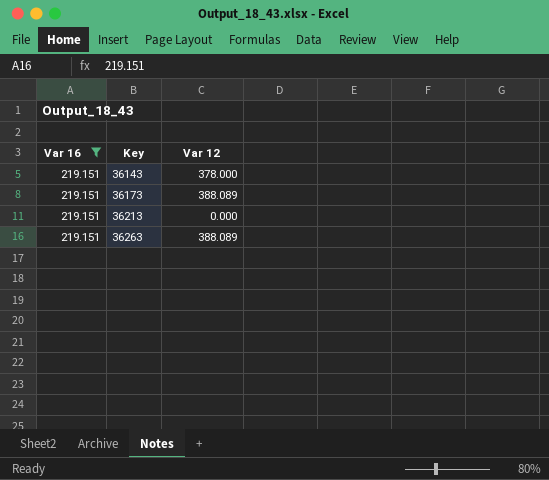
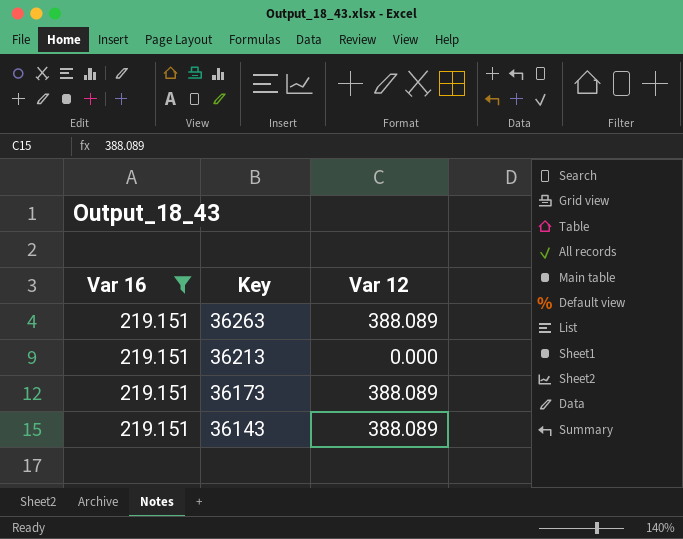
row order: Key ascending -> Key descending
36143 | Var 12: 378.000 -> 388.089

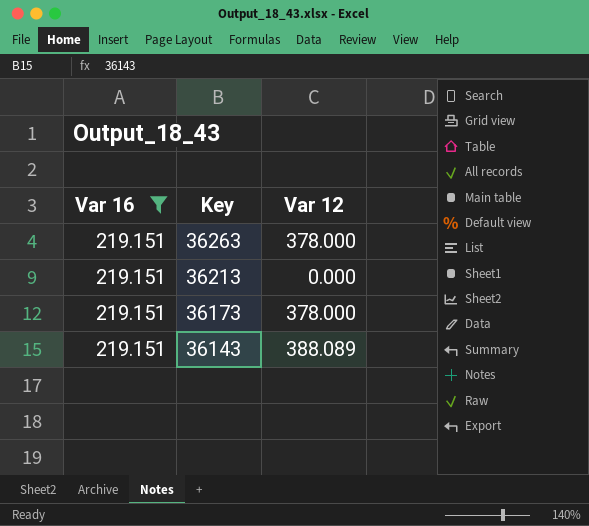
36263 | Var 12: 388.089 -> 378.000
36173 | Var 12: 388.089 -> 378.000

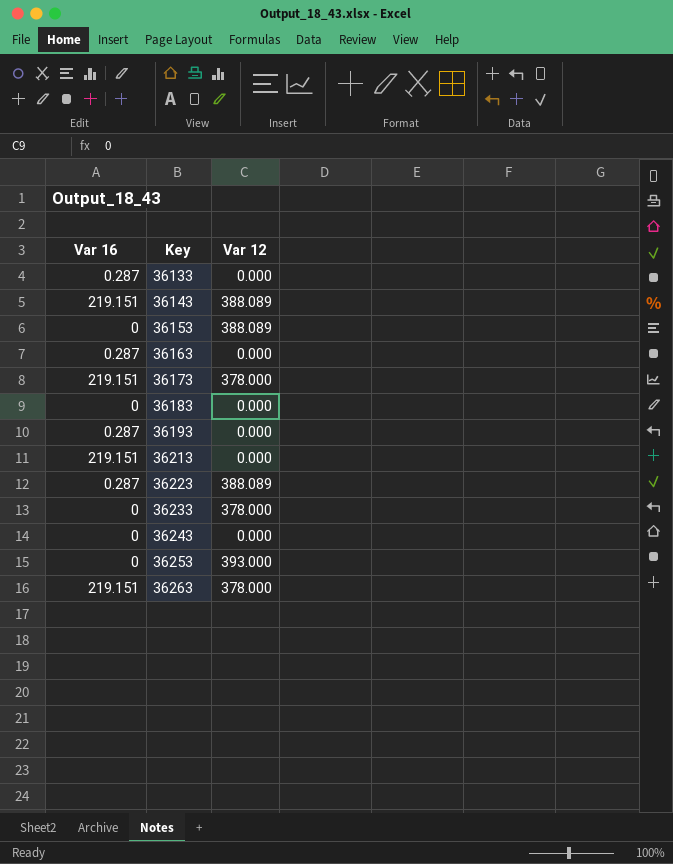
filter: Var 16 = 219.151 -> none
row order: Key descending -> Key ascending

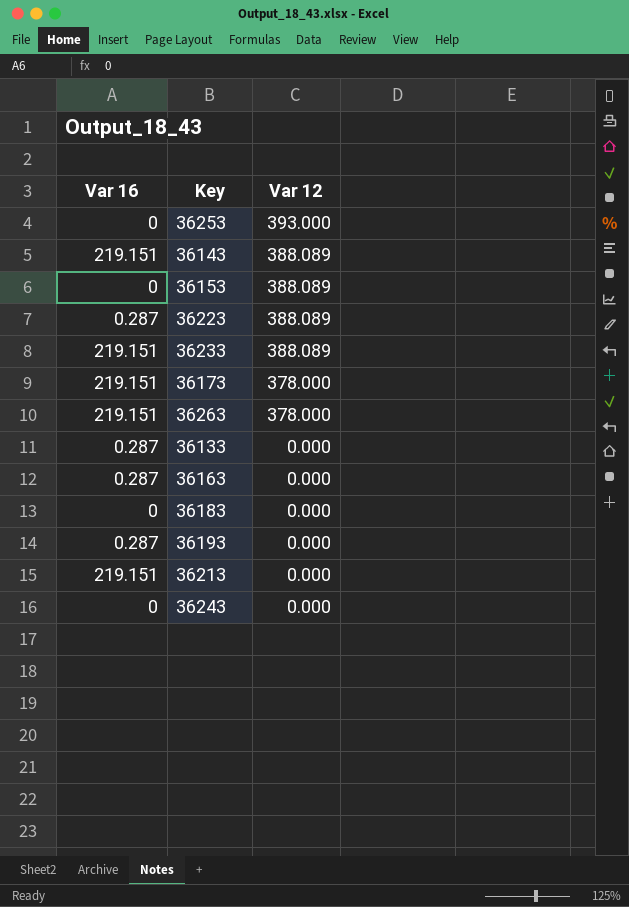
row order: Key ascending -> Var 12 descending
36233 | Var 16: 0 -> 219.151
36233 | Var 12: 378.000 -> 388.089

